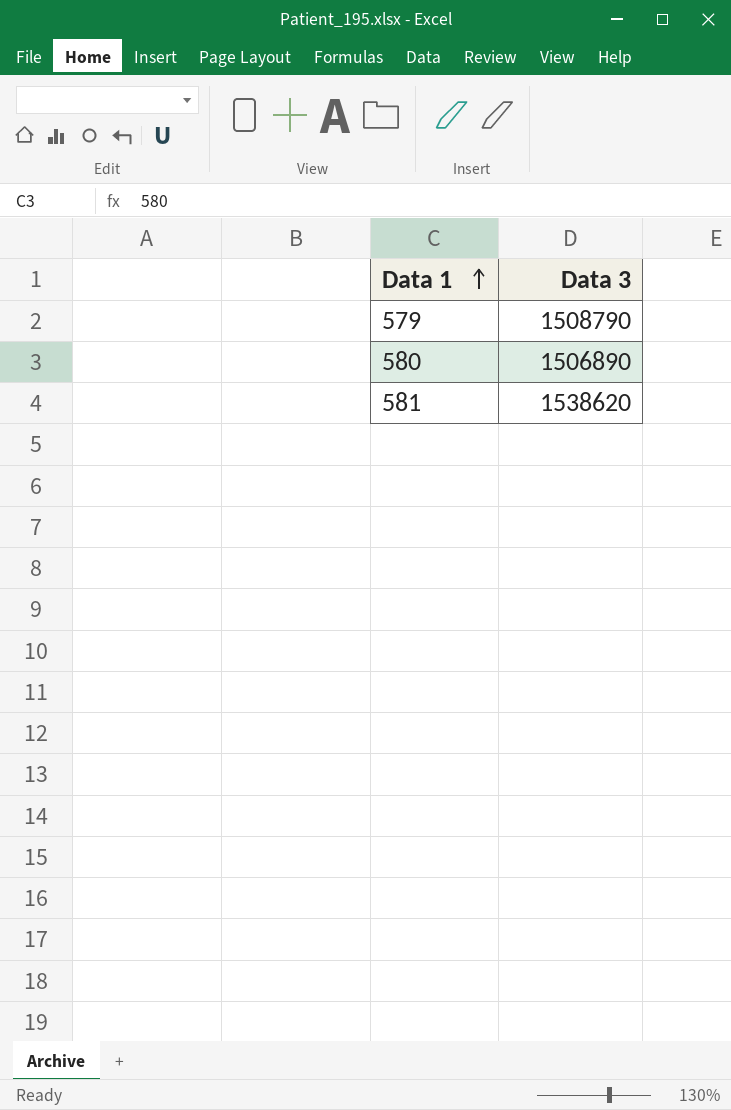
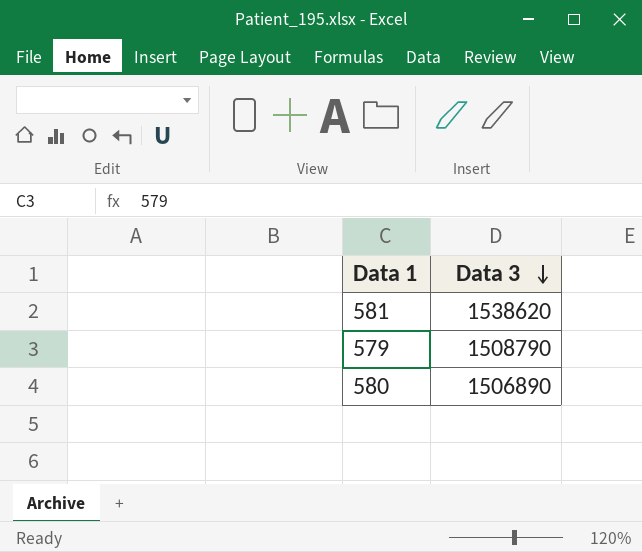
row order: Data 1 ascending -> Data 3 descending

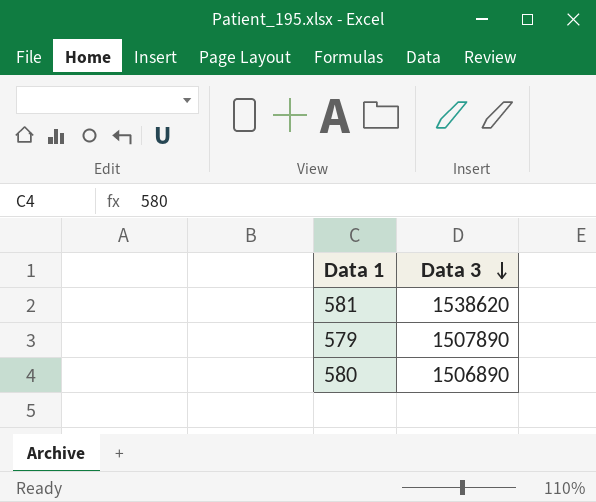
579 | Data 3: 1508790 -> 1507890

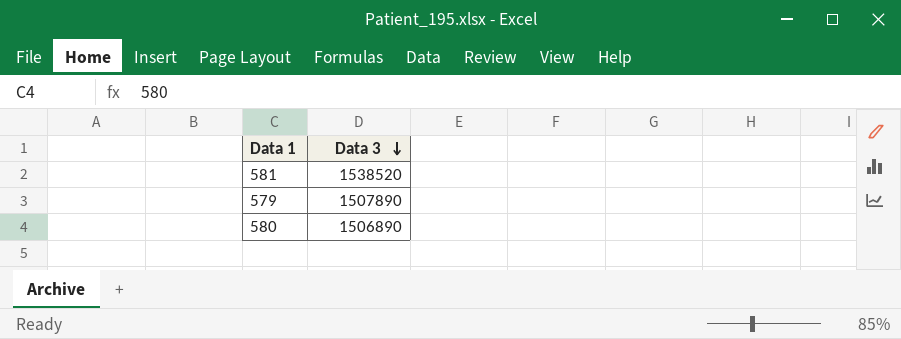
581 | Data 3: 1538620 -> 1538520

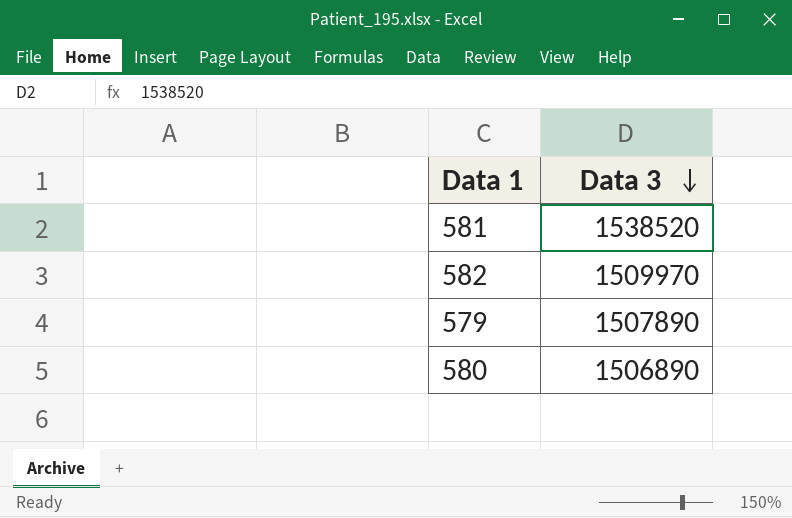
row 582: none -> 1509970

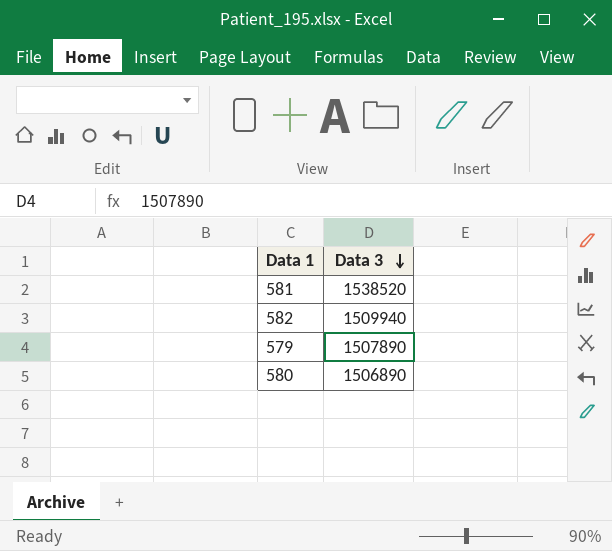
582 | Data 3: 1509970 -> 1509940

